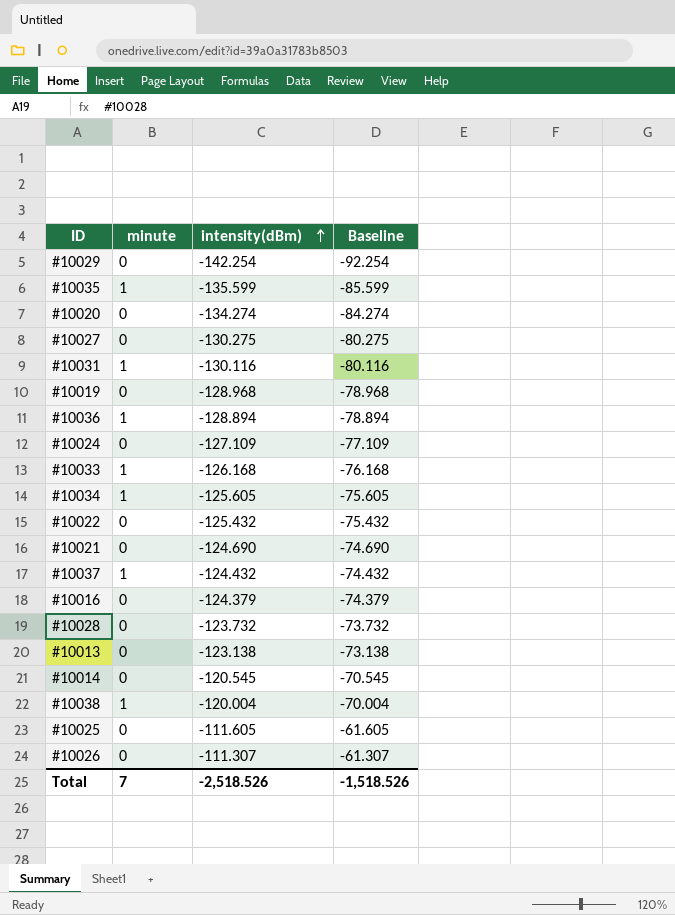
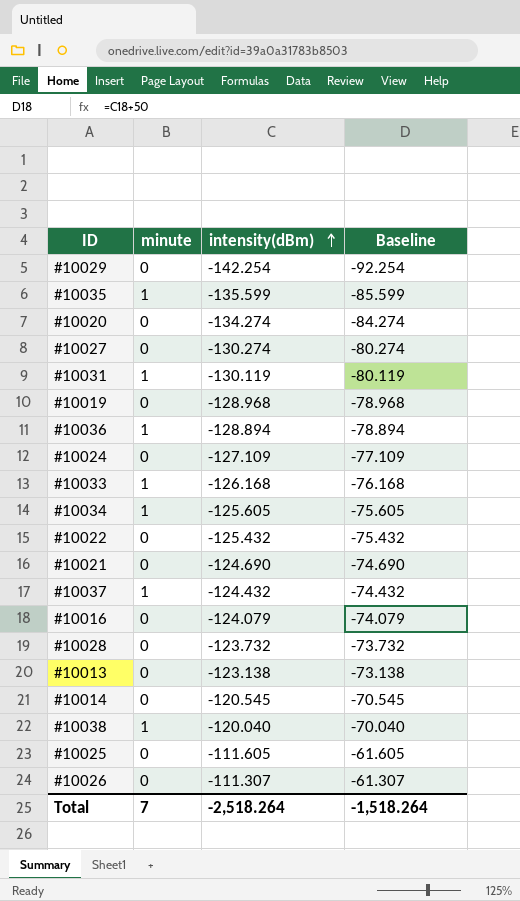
#10027 | intensity(dBm): -130.275 -> -130.274
#10027 | Baseline: -80.275 -> -80.274
#10031 | intensity(dBm): -130.116 -> -130.119
#10031 | Baseline: -80.116 -> -80.119
#10016 | intensity(dBm): -124.379 -> -124.079
#10016 | Baseline: -74.379 -> -74.079
#10038 | intensity(dBm): -120.004 -> -120.040
#10038 | Baseline: -70.004 -> -70.040
Total | intensity(dBm): -2,518.526 -> -2,518.264
Total | Baseline: -1,518.526 -> -1,518.264

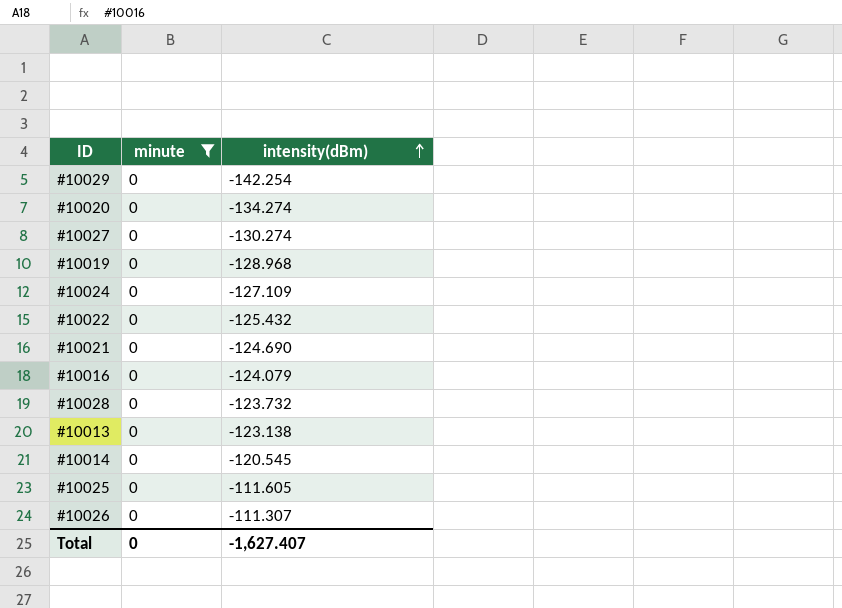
filter: none -> minute = 0
column Baseline | formula: [intensity(dBm)] + 50 -> none
Total | minute: 7 -> 0
Total | intensity(dBm): -2,518.264 -> -1,627.407

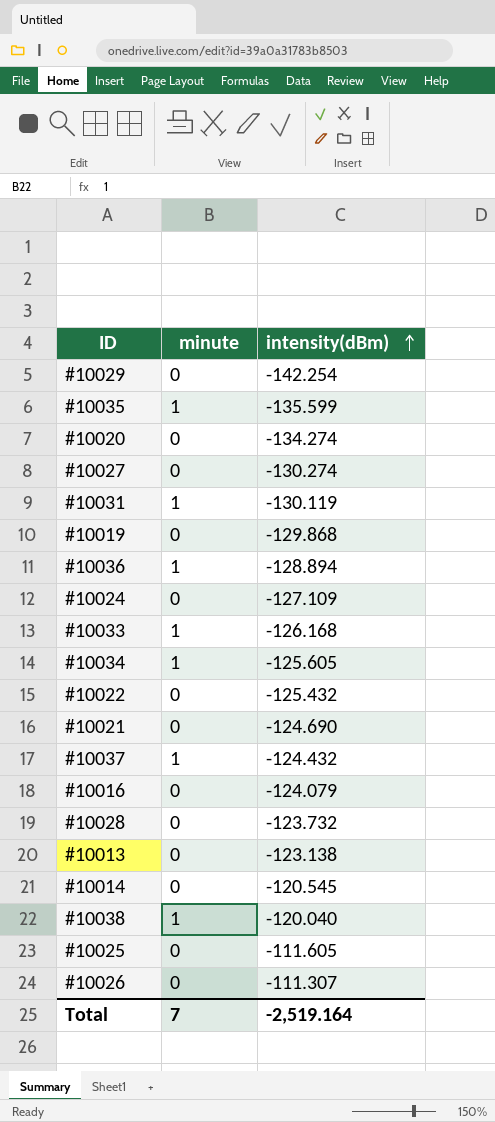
filter: minute = 0 -> none
#10019 | intensity(dBm): -128.968 -> -129.868
Total | minute: 0 -> 7
Total | intensity(dBm): -1,627.407 -> -2,519.164

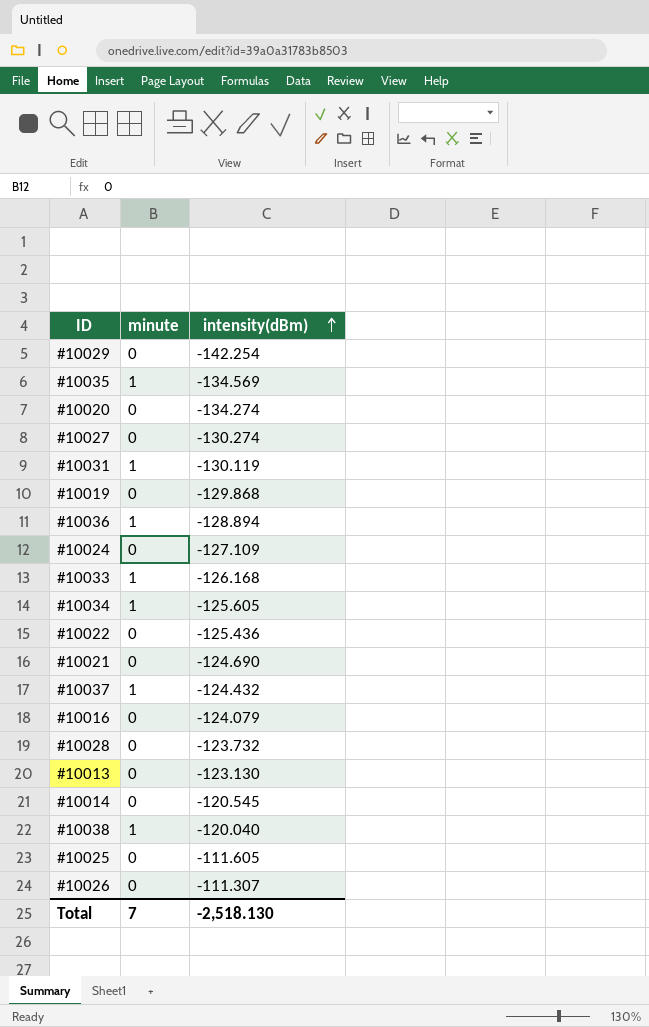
#10035 | intensity(dBm): -135.599 -> -134.569
#10022 | intensity(dBm): -125.432 -> -125.436
#10013 | intensity(dBm): -123.138 -> -123.130
Total | intensity(dBm): -2,519.164 -> -2,518.130

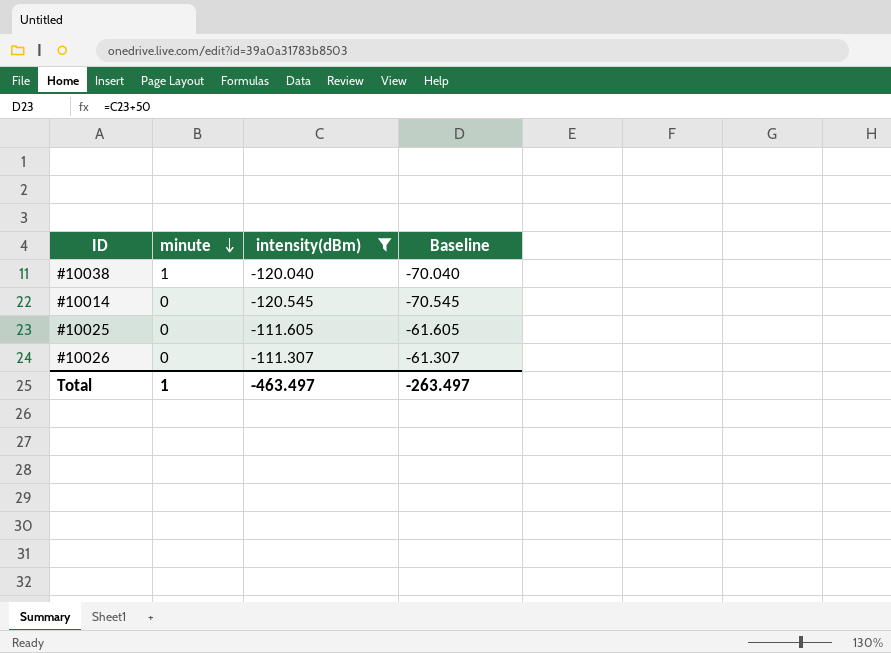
filter: none -> intensity(dBm) >= -120.545
row order: intensity(dBm) ascending -> minute descending
column Baseline | formula: none -> [intensity(dBm)] + 50
Total | minute: 7 -> 1
Total | intensity(dBm): -2,518.130 -> -463.497

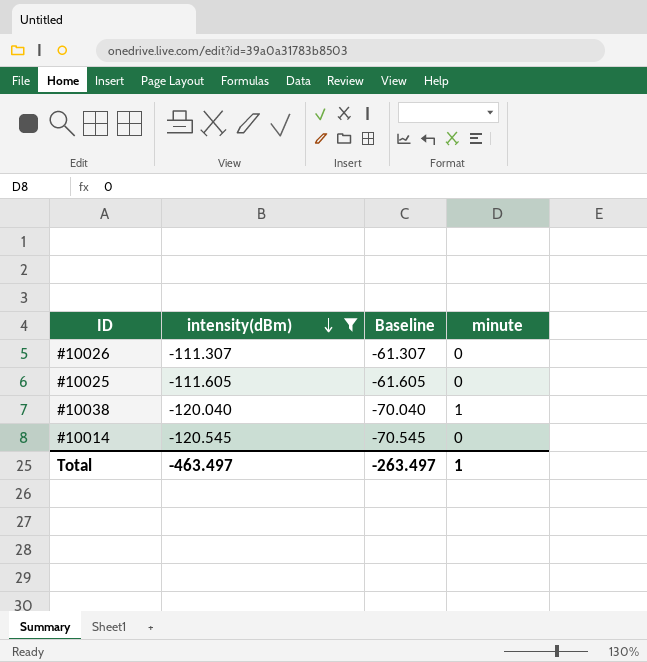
row order: minute descending -> intensity(dBm) descending
column minute | position: 2 -> 4

